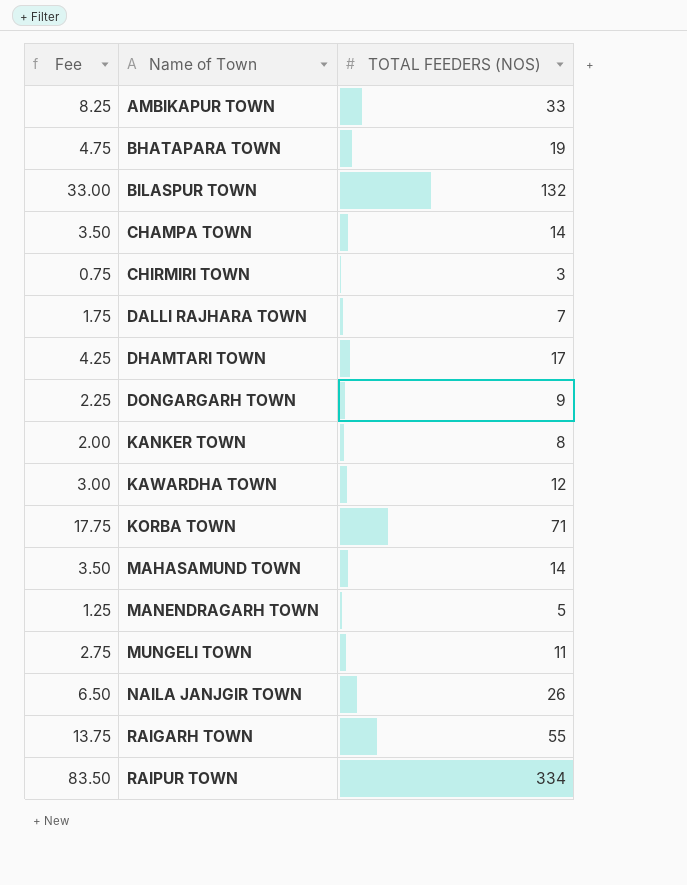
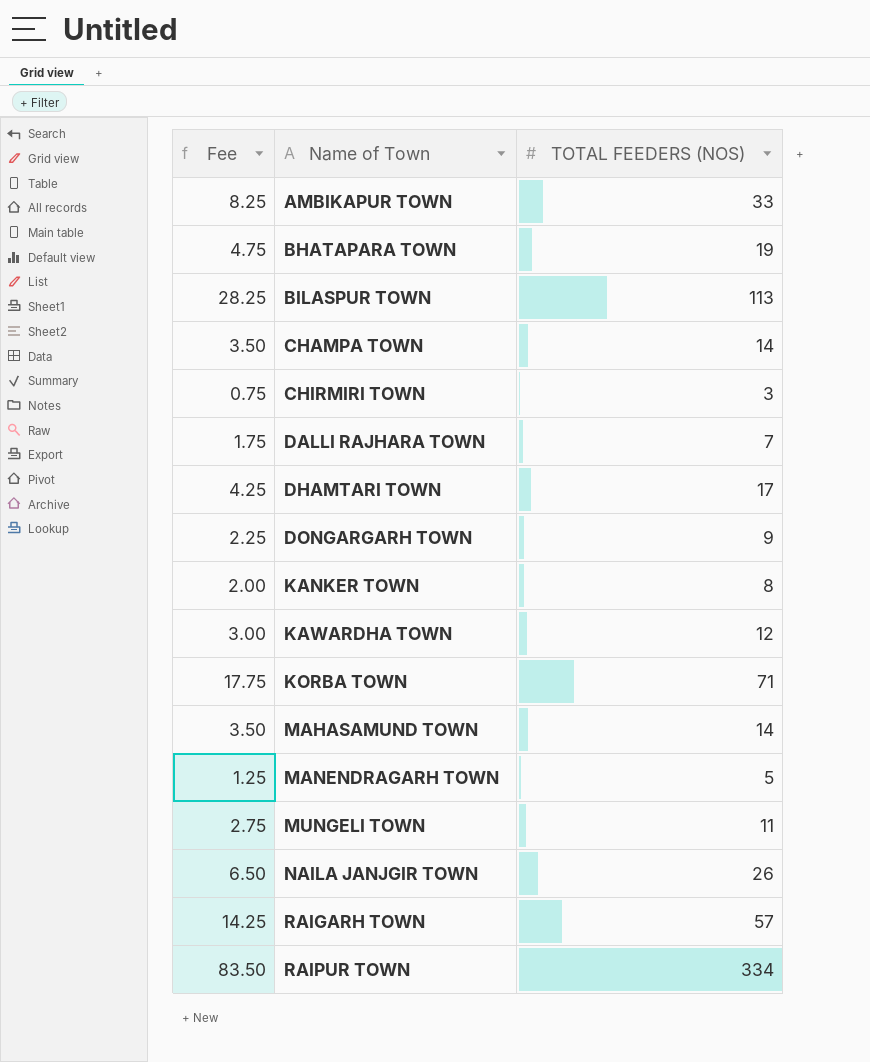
BILASPUR TOWN | Fee: 33.00 -> 28.25
BILASPUR TOWN | TOTAL FEEDERS (NOS): 132 -> 113
RAIGARH TOWN | Fee: 13.75 -> 14.25
RAIGARH TOWN | TOTAL FEEDERS (NOS): 55 -> 57

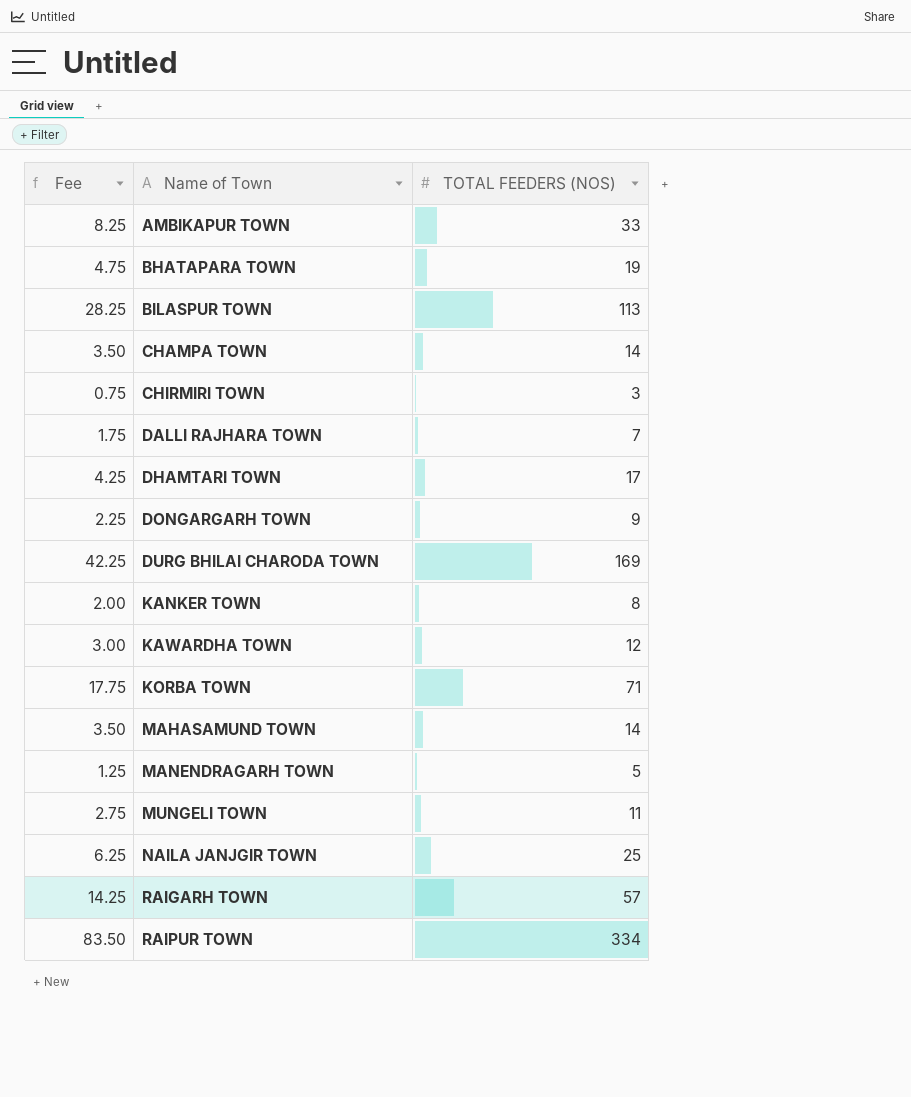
row DURG BHILAI CHARODA TOWN: none -> 42.25 | 169
NAILA JANJGIR TOWN | Fee: 6.50 -> 6.25
NAILA JANJGIR TOWN | TOTAL FEEDERS (NOS): 26 -> 25

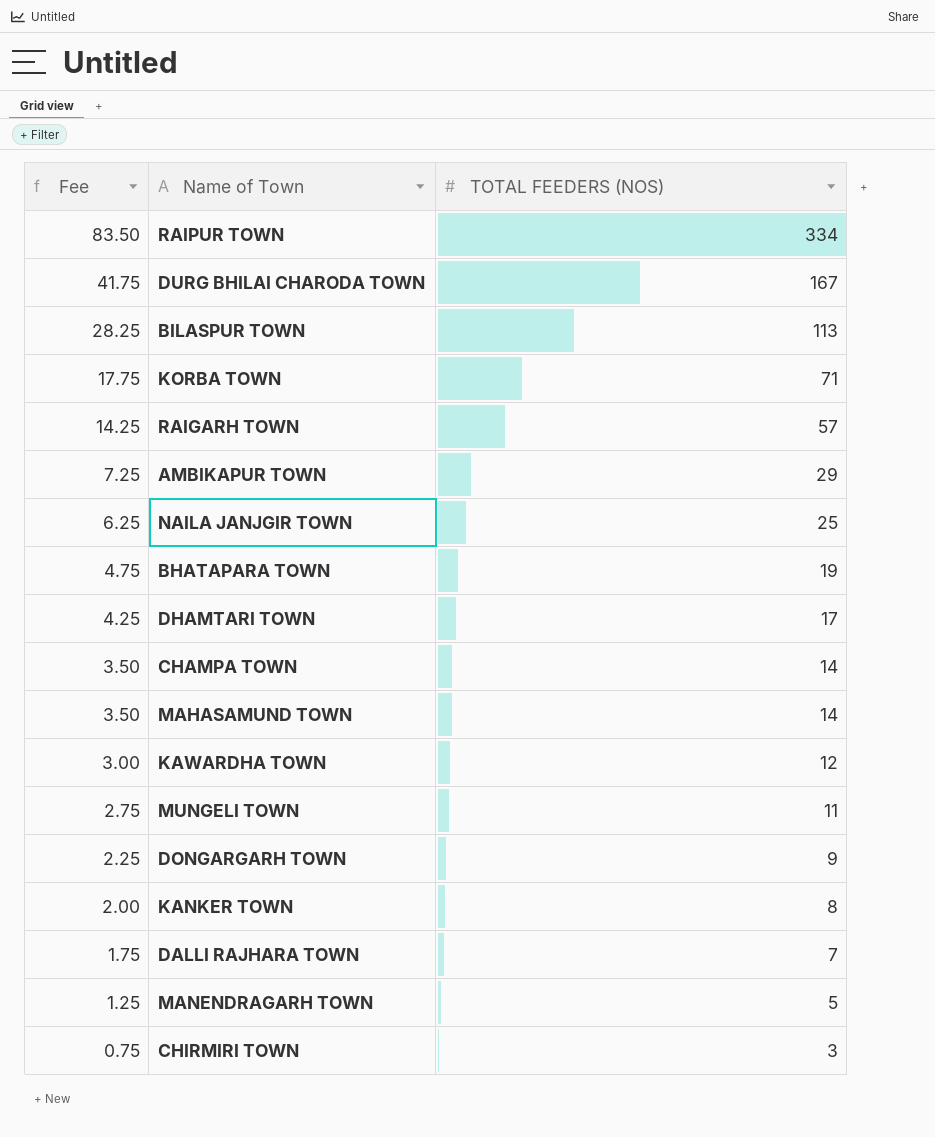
row order: Name of Town ascending -> Fee descending
DURG BHILAI CHARODA TOWN | Fee: 42.25 -> 41.75
DURG BHILAI CHARODA TOWN | TOTAL FEEDERS (NOS): 169 -> 167
AMBIKAPUR TOWN | Fee: 8.25 -> 7.25
AMBIKAPUR TOWN | TOTAL FEEDERS (NOS): 33 -> 29

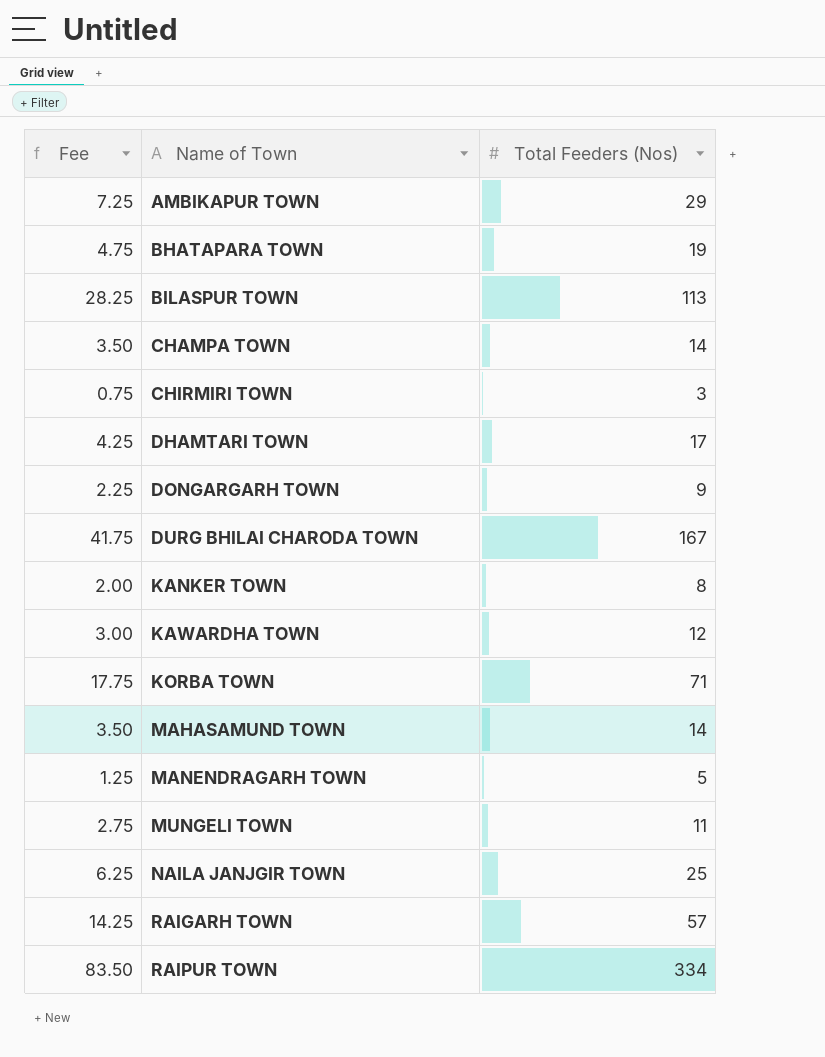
row order: Fee descending -> Name of Town ascending
column name: TOTAL FEEDERS (NOS) -> Total Feeders (Nos)
row DALLI RAJHARA TOWN: 1.75 | 7 -> none

